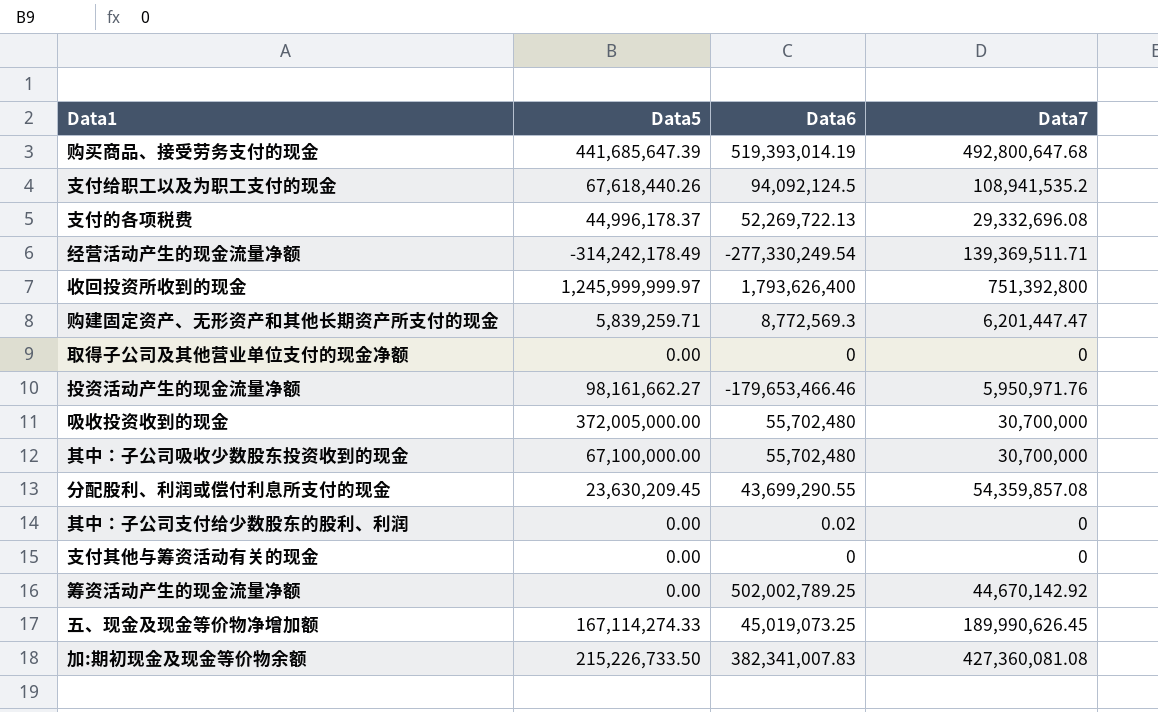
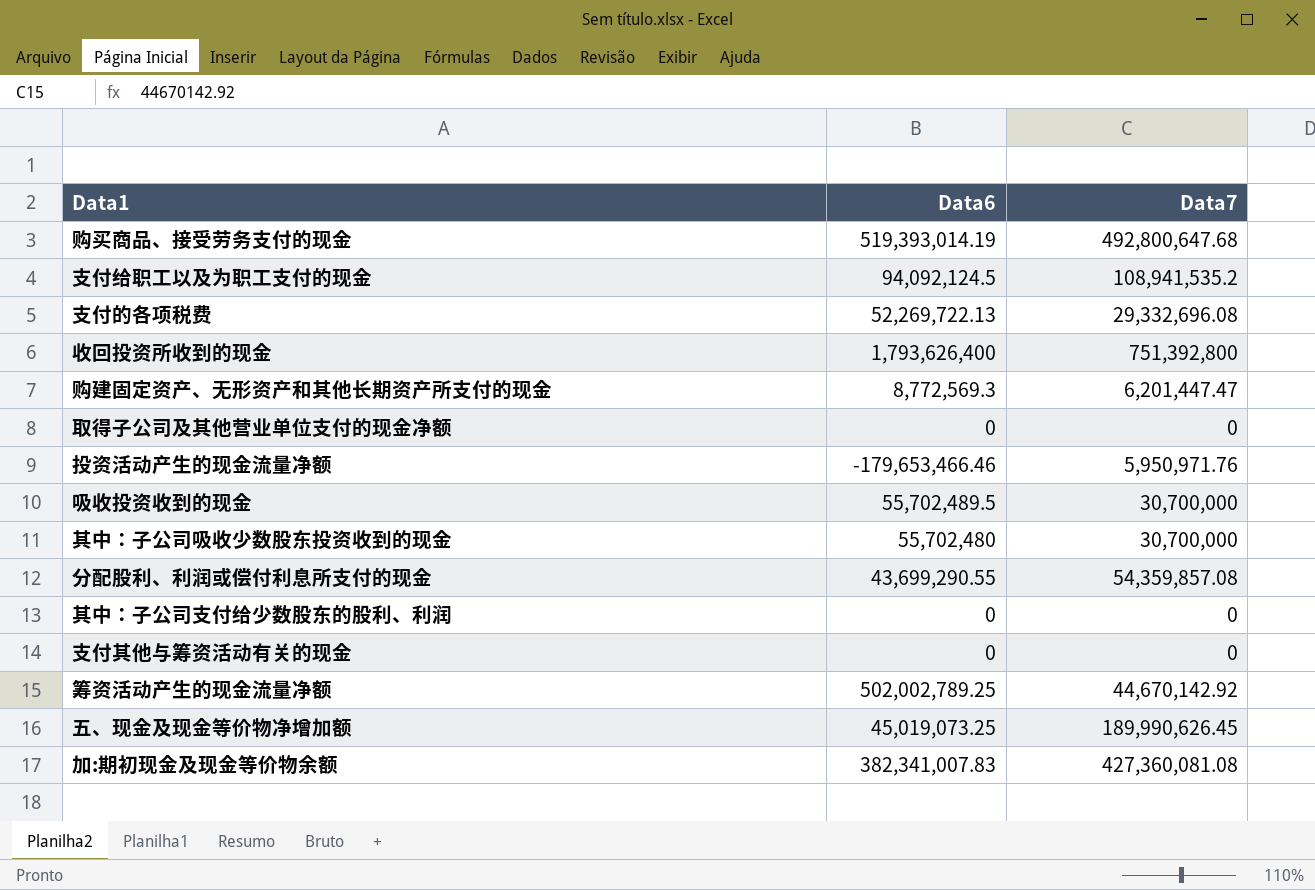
column Data5 | position: 2 -> none
row 经营活动产生的现金流量净额: -314,242,178.49 | -277,330,249.54 | 139,369,511.71 -> none
吸收投资收到的现金 | Data6: 55,702,480 -> 55,702,489.5
其中：子公司支付给少数股东的股利、利润 | Data6: 0.02 -> 0

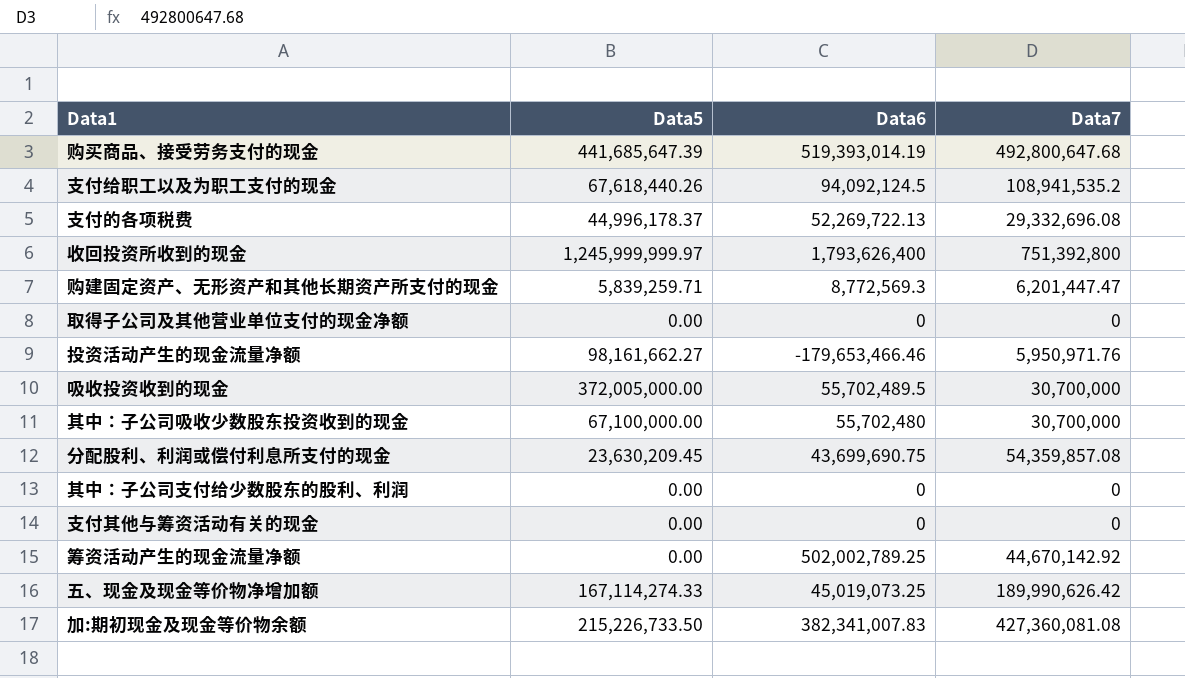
column Data5 | position: none -> 2
分配股利、利润或偿付利息所支付的现金 | Data6: 43,699,290.55 -> 43,699,690.75
五、现金及现金等价物净增加额 | Data7: 189,990,626.45 -> 189,990,626.42

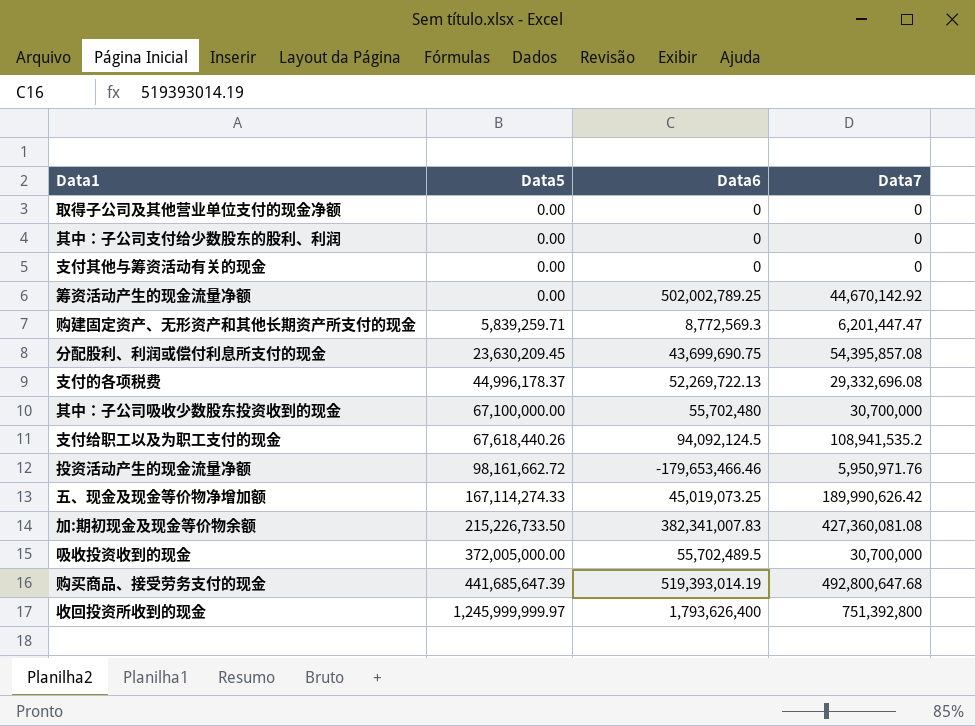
row order: none -> Data5 ascending
分配股利、利润或偿付利息所支付的现金 | Data7: 54,359,857.08 -> 54,395,857.08
投资活动产生的现金流量净额 | Data5: 98,161,662.27 -> 98,161,662.72

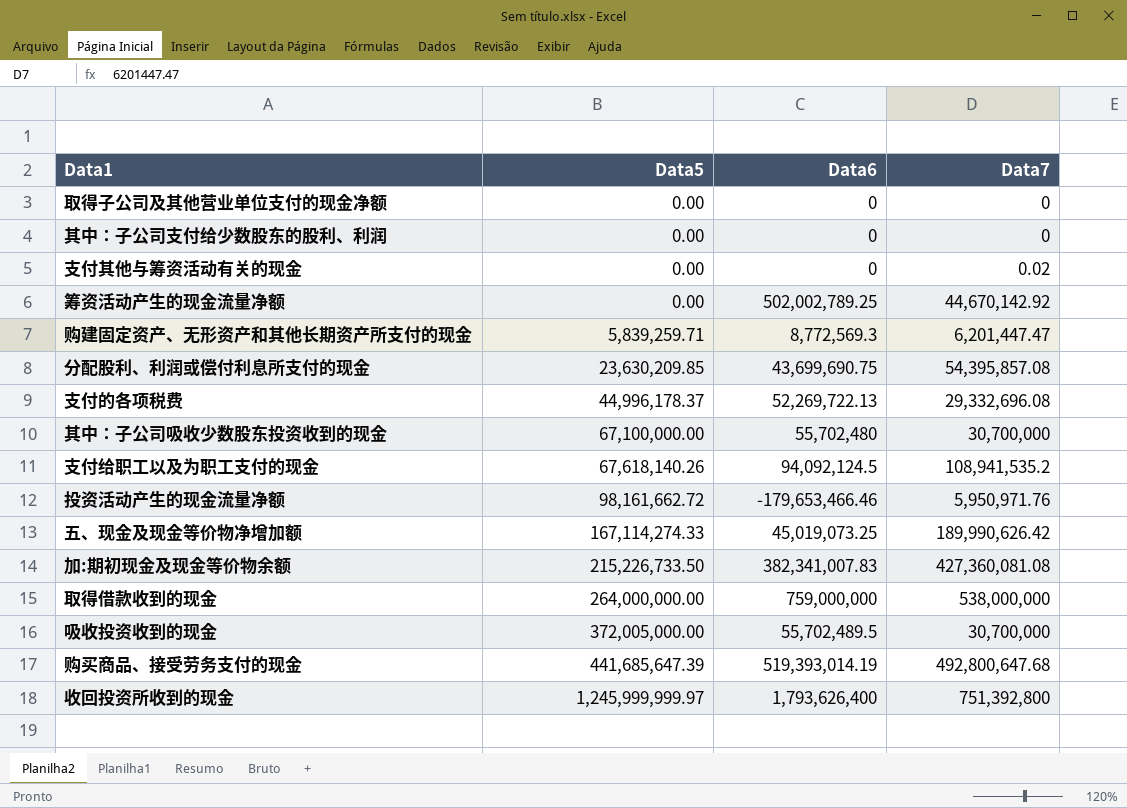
支付其他与筹资活动有关的现金 | Data7: 0 -> 0.02
分配股利、利润或偿付利息所支付的现金 | Data5: 23,630,209.45 -> 23,630,209.85
支付给职工以及为职工支付的现金 | Data5: 67,618,440.26 -> 67,618,140.26
row 取得借款收到的现金: none -> 264,000,000.00 | 759,000,000 | 538,000,000

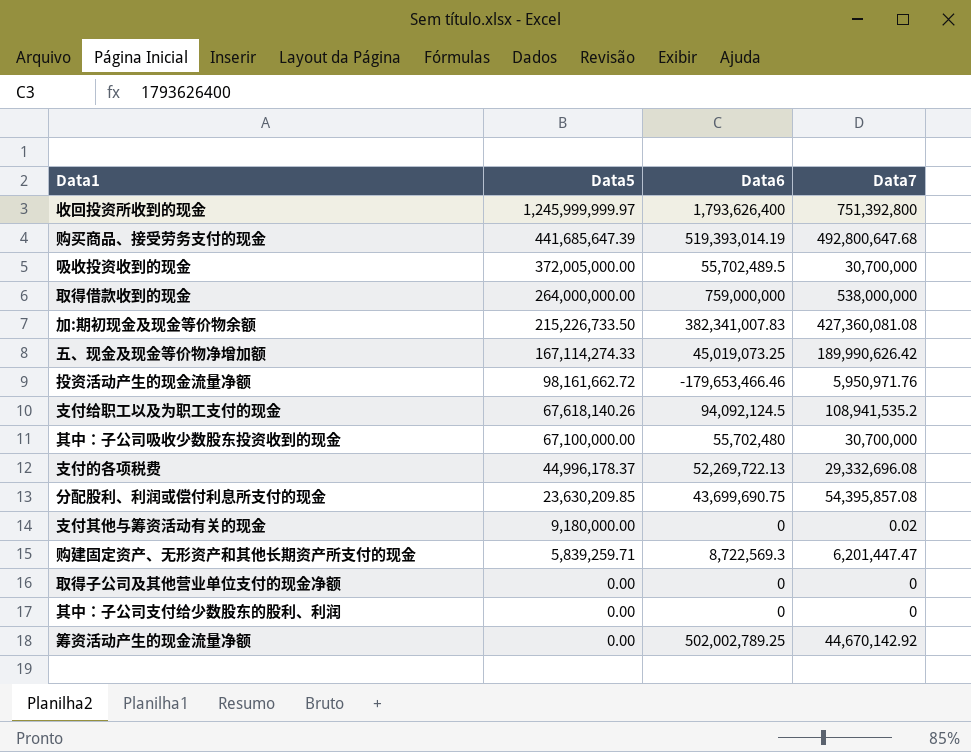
row order: Data5 ascending -> Data5 descending
支付其他与筹资活动有关的现金 | Data5: 0.00 -> 9,180,000.00
购建固定资产、无形资产和其他长期资产所支付的现金 | Data6: 8,772,569.3 -> 8,722,569.3

